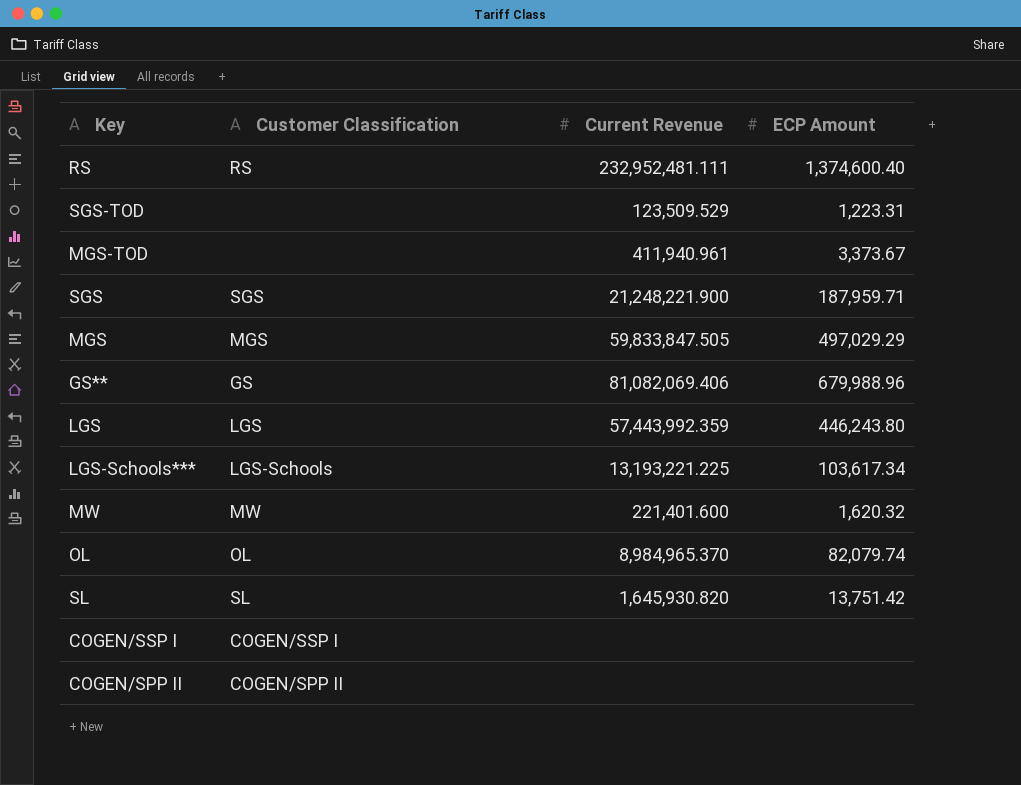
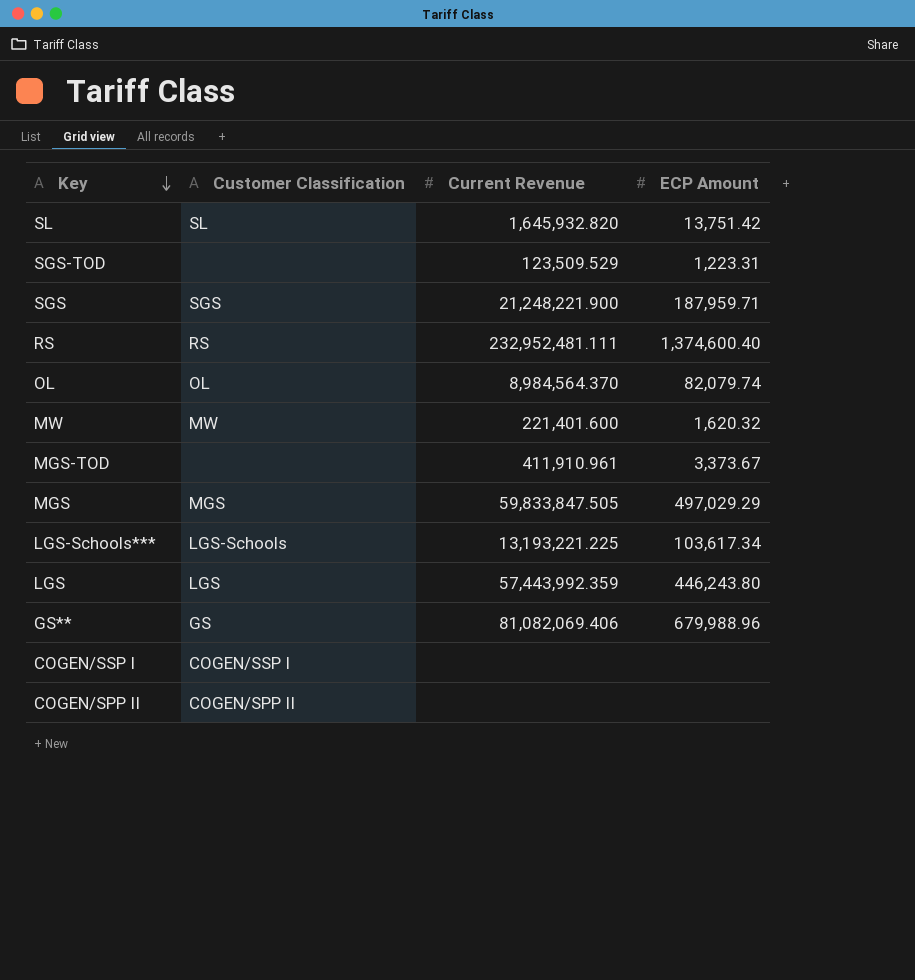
row order: none -> Key descending
SL | Current Revenue: 1,645,930.820 -> 1,645,932.820
OL | Current Revenue: 8,984,965.370 -> 8,984,564.370
MGS-TOD | Current Revenue: 411,940.961 -> 411,910.961

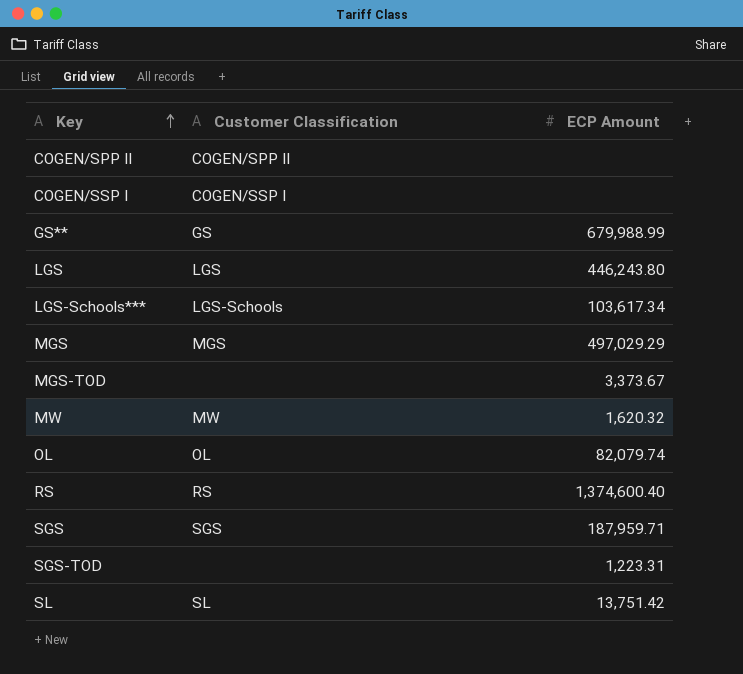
row order: Key descending -> Key ascending
column Current Revenue | position: 3 -> none
GS** | ECP Amount: 679,988.96 -> 679,988.99

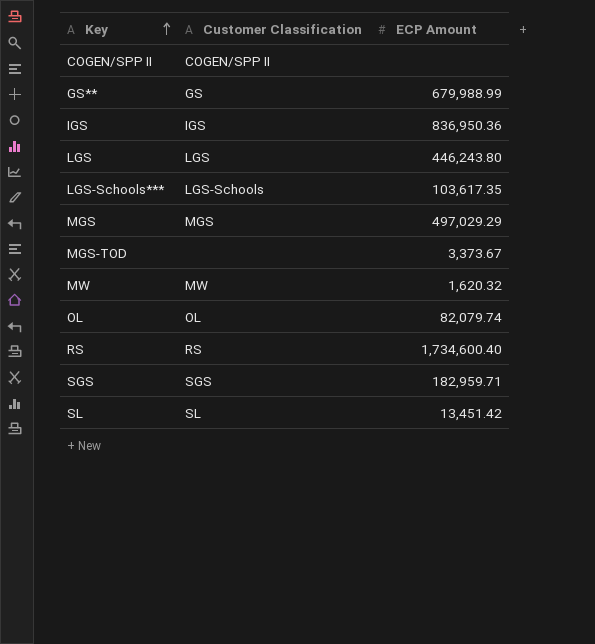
row COGEN/SSP I: COGEN/SSP I | none -> none
row SGS-TOD: none | 1,223.31 -> none
row IGS: none -> IGS | 836,950.36
LGS-Schools*** | ECP Amount: 103,617.34 -> 103,617.35
RS | ECP Amount: 1,374,600.40 -> 1,734,600.40
SGS | ECP Amount: 187,959.71 -> 182,959.71
SL | ECP Amount: 13,751.42 -> 13,451.42

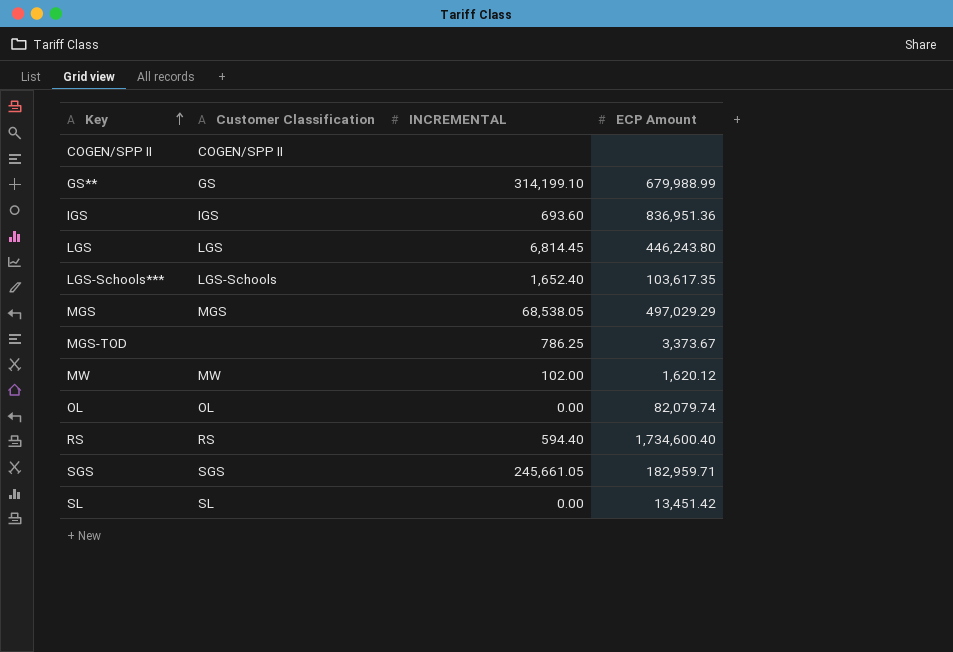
column INCREMENTAL | position: none -> 3
IGS | ECP Amount: 836,950.36 -> 836,951.36
MW | ECP Amount: 1,620.32 -> 1,620.12

